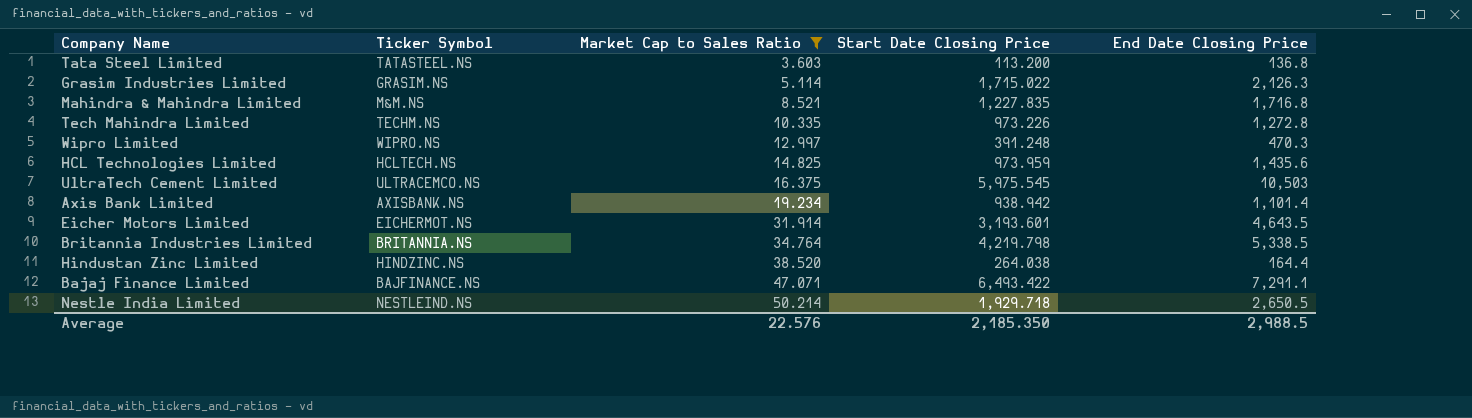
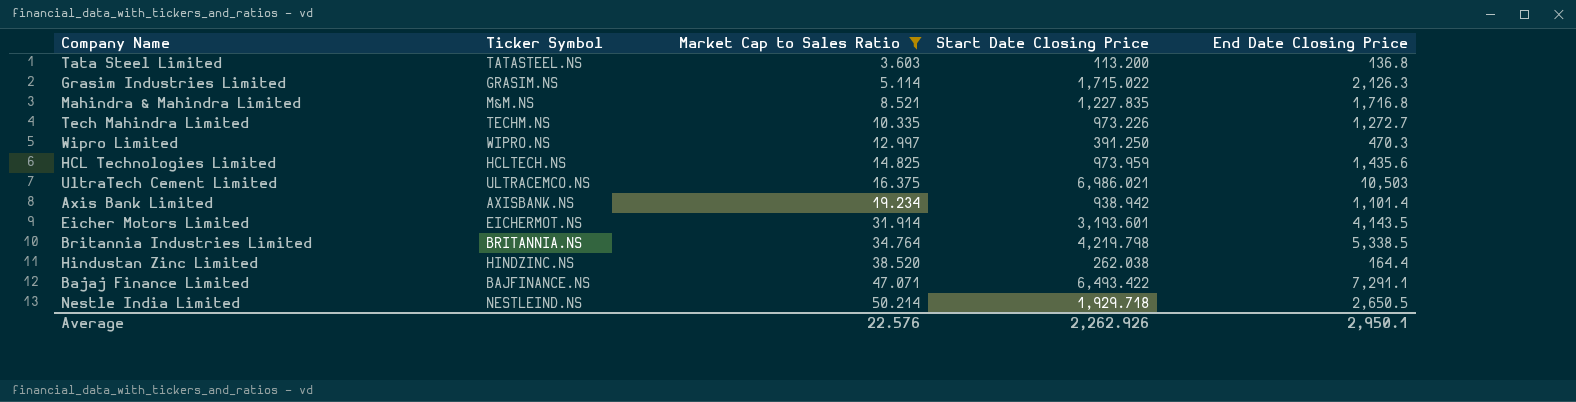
Tech Mahindra Limited | End Date Closing Price: 1,272.8 -> 1,272.7
Wipro Limited | Start Date Closing Price: 391.248 -> 391.250
UltraTech Cement Limited | Start Date Closing Price: 5,975.545 -> 6,986.021
Eicher Motors Limited | End Date Closing Price: 4,643.5 -> 4,143.5
Hindustan Zinc Limited | Start Date Closing Price: 264.038 -> 262.038
Average | Start Date Closing Price: 2,185.350 -> 2,262.926
Average | End Date Closing Price: 2,988.5 -> 2,950.1

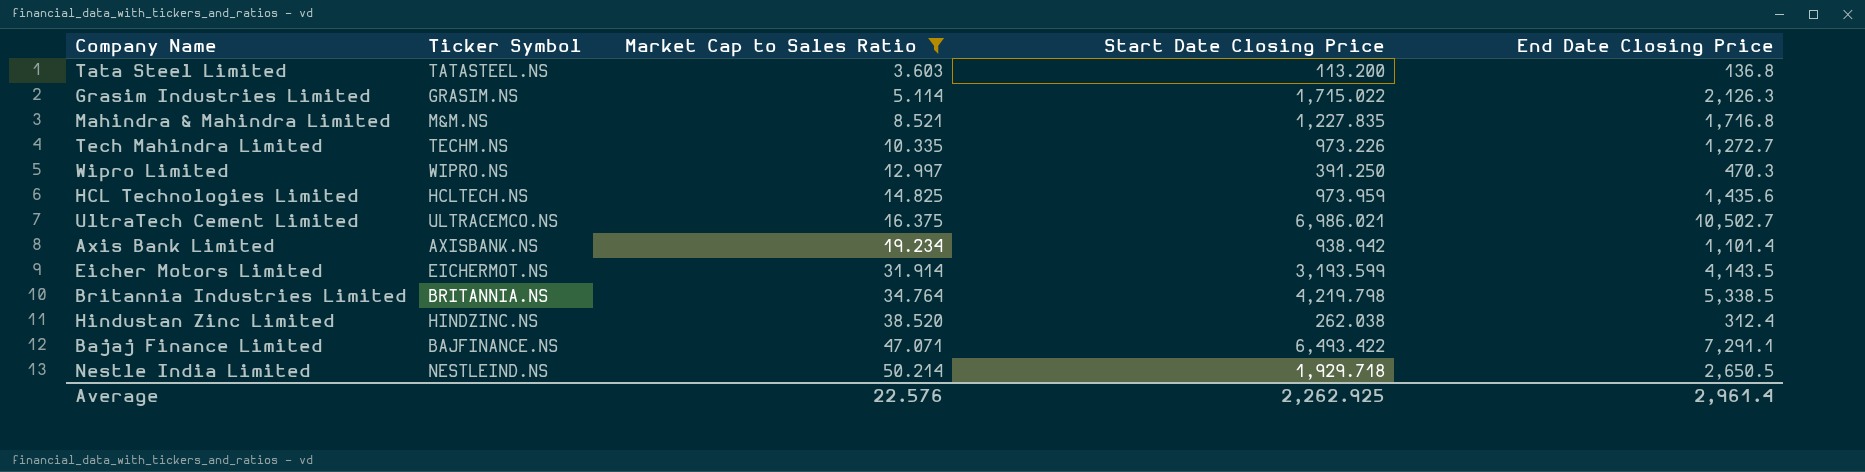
UltraTech Cement Limited | End Date Closing Price: 10,503 -> 10,502.7
Eicher Motors Limited | Start Date Closing Price: 3,193.601 -> 3,193.599
Hindustan Zinc Limited | End Date Closing Price: 164.4 -> 312.4
Average | Start Date Closing Price: 2,262.926 -> 2,262.925
Average | End Date Closing Price: 2,950.1 -> 2,961.4

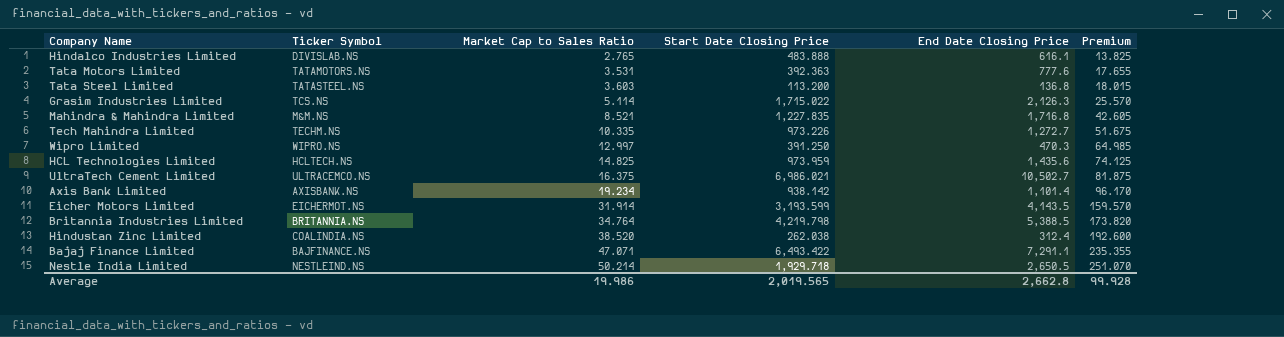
filter: Market Cap to Sales Ratio >= 3.603 -> none
column Premium | formula: none -> [Market Cap to Sales Ratio] * 5
Grasim Industries Limited | Ticker Symbol: GRASIM.NS -> TCS.NS
Axis Bank Limited | Start Date Closing Price: 938.942 -> 938.142
Britannia Industries Limited | End Date Closing Price: 5,338.5 -> 5,388.5
Hindustan Zinc Limited | Ticker Symbol: HINDZINC.NS -> COALINDIA.NS
Average | Market Cap to Sales Ratio: 22.576 -> 19.986
Average | Start Date Closing Price: 2,262.925 -> 2,019.565
Average | End Date Closing Price: 2,961.4 -> 2,662.8

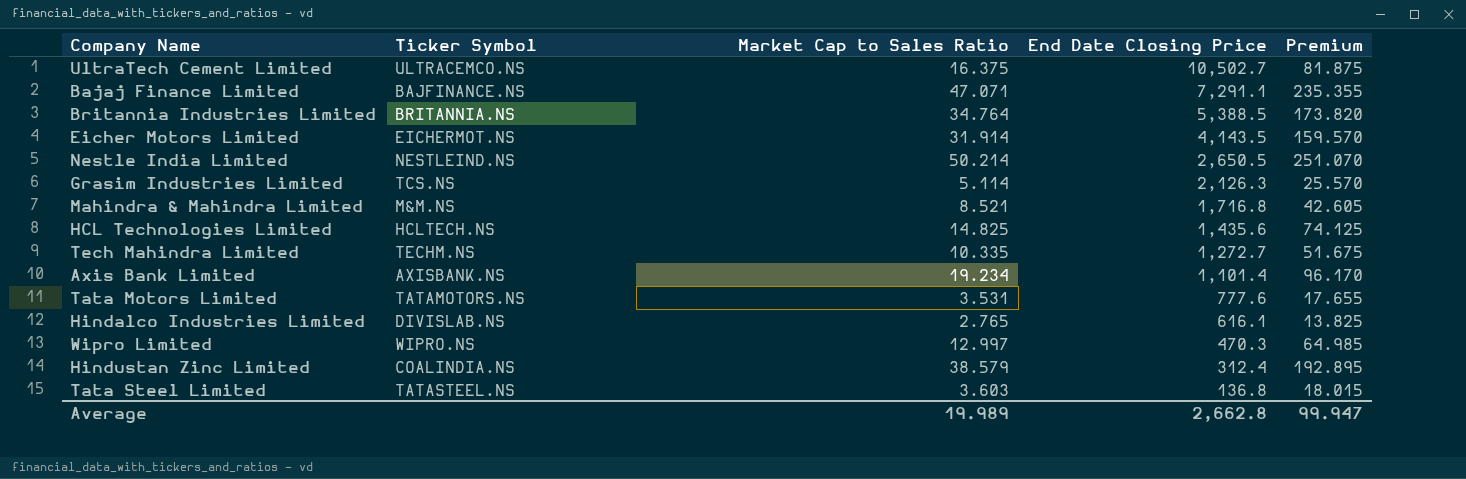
row order: Market Cap to Sales Ratio ascending -> End Date Closing Price descending
column Start Date Closing Price | position: 4 -> none
Hindustan Zinc Limited | Market Cap to Sales Ratio: 38.520 -> 38.579
Hindustan Zinc Limited | Premium: 192.600 -> 192.895
Average | Market Cap to Sales Ratio: 19.986 -> 19.989
Average | Premium: 99.928 -> 99.947

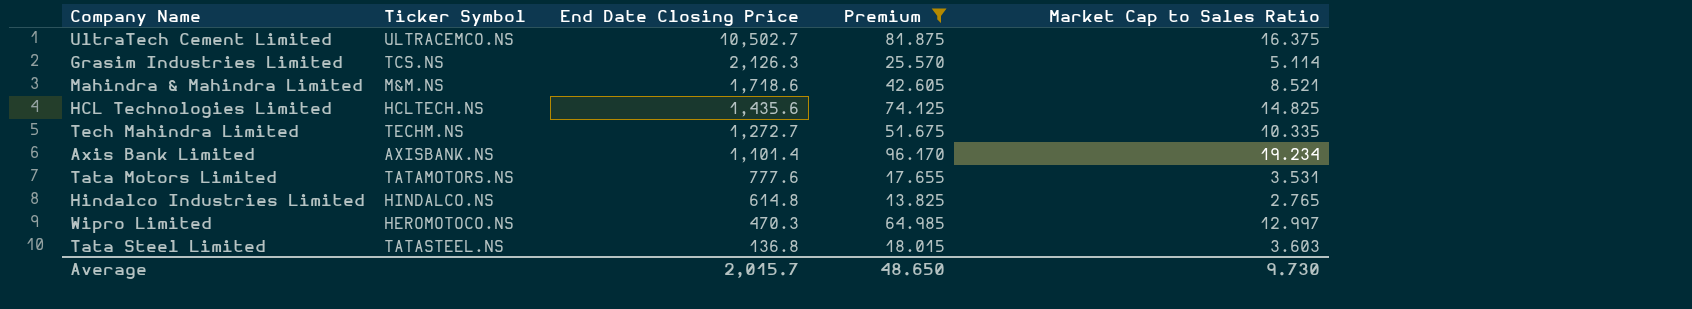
filter: none -> Premium <= 96.170
column Market Cap to Sales Ratio | position: 3 -> 5
Mahindra & Mahindra Limited | End Date Closing Price: 1,716.8 -> 1,718.6
Hindalco Industries Limited | Ticker Symbol: DIVISLAB.NS -> HINDALCO.NS
Hindalco Industries Limited | End Date Closing Price: 616.1 -> 614.8
Wipro Limited | Ticker Symbol: WIPRO.NS -> HEROMOTOCO.NS
Average | End Date Closing Price: 2,662.8 -> 2,015.7
Average | Premium: 99.947 -> 48.650
Average | Market Cap to Sales Ratio: 19.989 -> 9.730

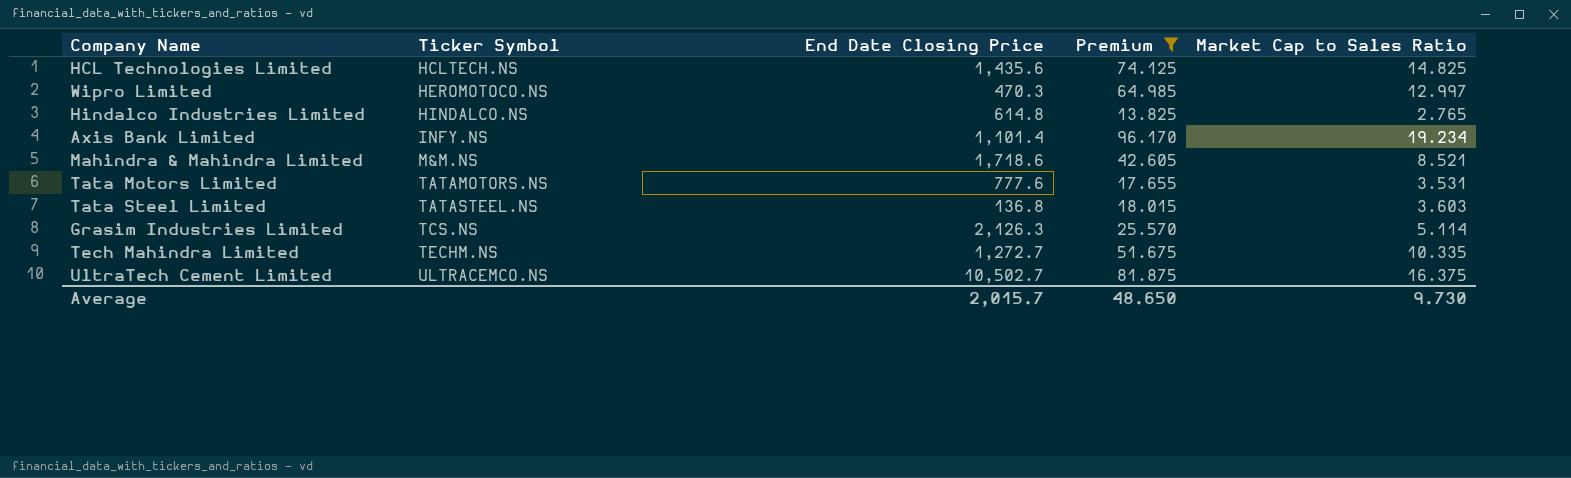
row order: End Date Closing Price descending -> Ticker Symbol ascending
Axis Bank Limited | Ticker Symbol: AXISBANK.NS -> INFY.NS

